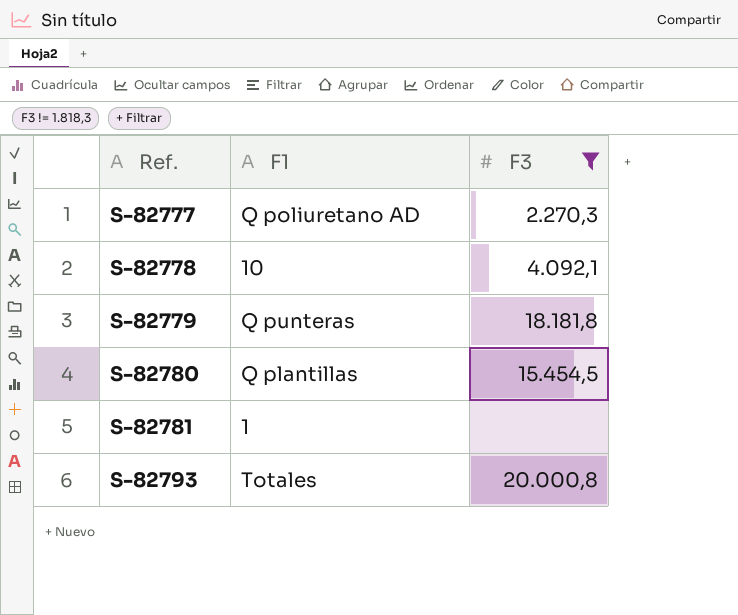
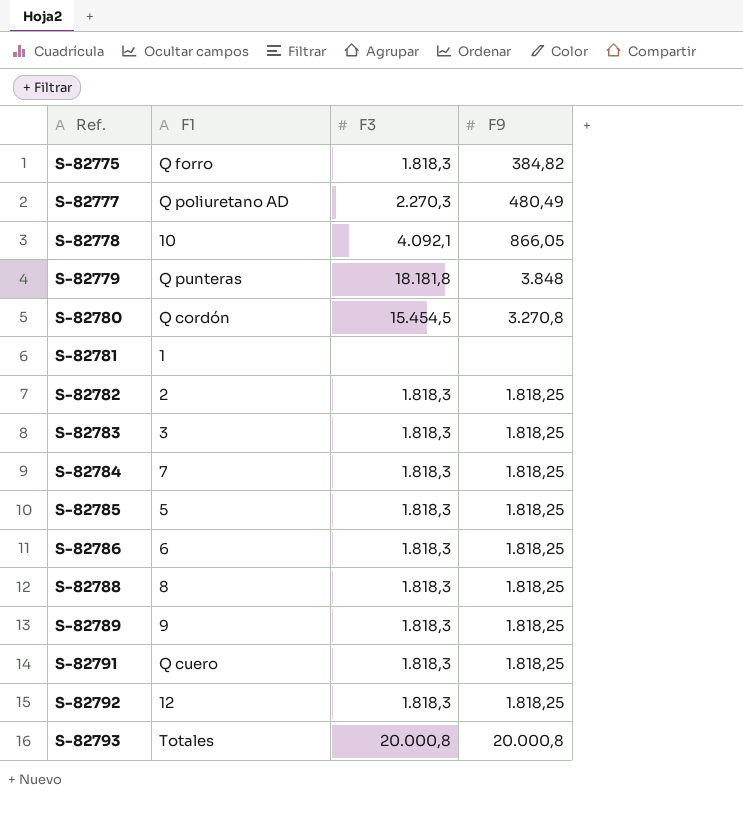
filter: F3 != 1.818,3 -> none
column F9 | position: none -> 4
S-82780 | F1: Q plantillas -> Q cordón

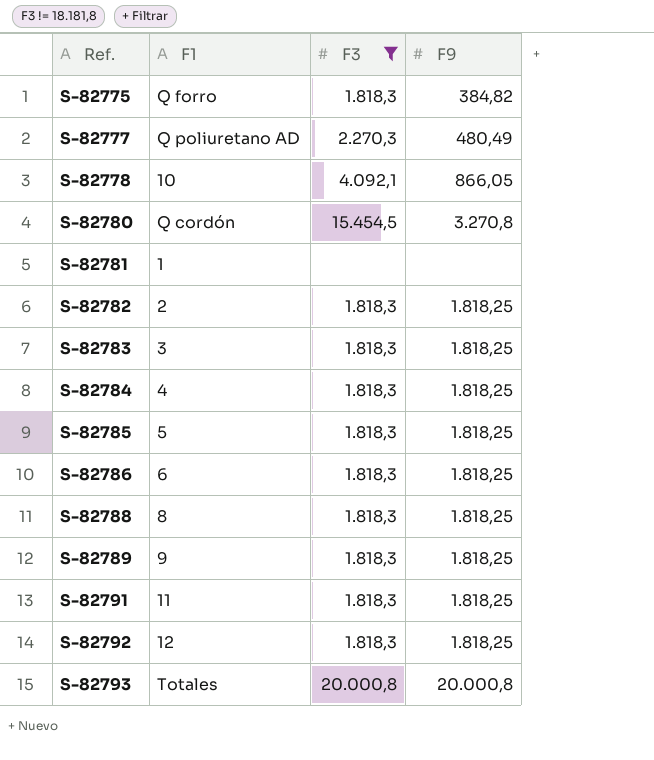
filter: none -> F3 != 18.181,8
S-82784 | F1: 7 -> 4
S-82791 | F1: Q cuero -> 11

